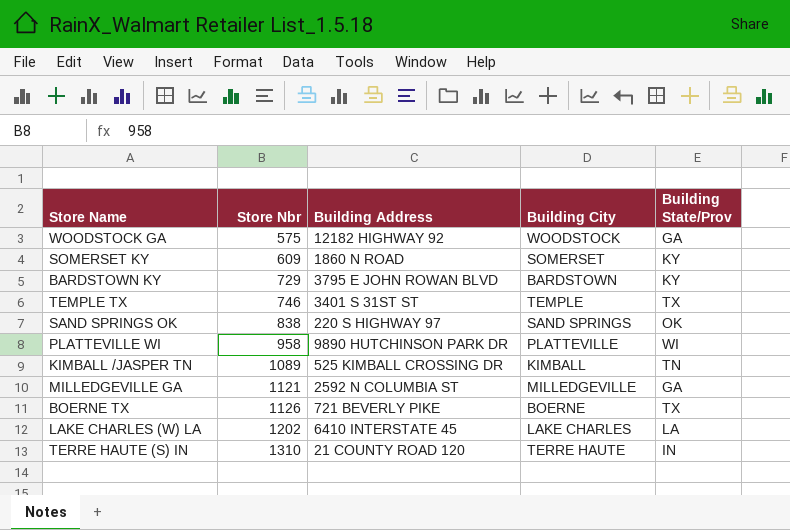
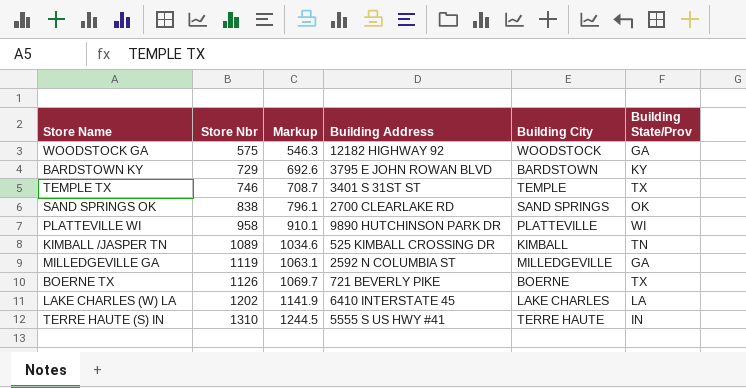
column Markup | formula: none -> [Store Nbr] * 0.95
row SOMERSET KY: 609 | 1860 N ROAD | SOMERSET | KY -> none
SAND SPRINGS OK | Building Address: 220 S HIGHWAY 97 -> 2700 CLEARLAKE RD
MILLEDGEVILLE GA | Store Nbr: 1121 -> 1119
TERRE HAUTE (S) IN | Building Address: 21 COUNTY ROAD 120 -> 5555 S US HWY #41

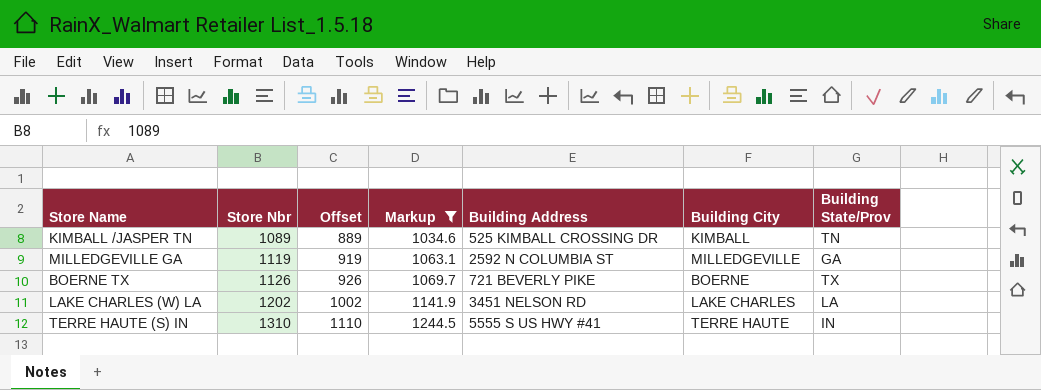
filter: none -> Markup >= 1034.6
column Offset | formula: none -> [Store Nbr] - 200
LAKE CHARLES (W) LA | Building Address: 6410 INTERSTATE 45 -> 3451 NELSON RD

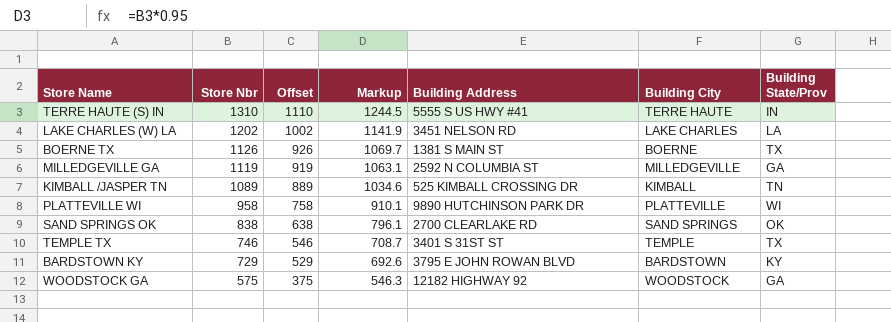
filter: Markup >= 1034.6 -> none
row order: Store Nbr ascending -> Store Nbr descending
BOERNE TX | Building Address: 721 BEVERLY PIKE -> 1381 S MAIN ST

